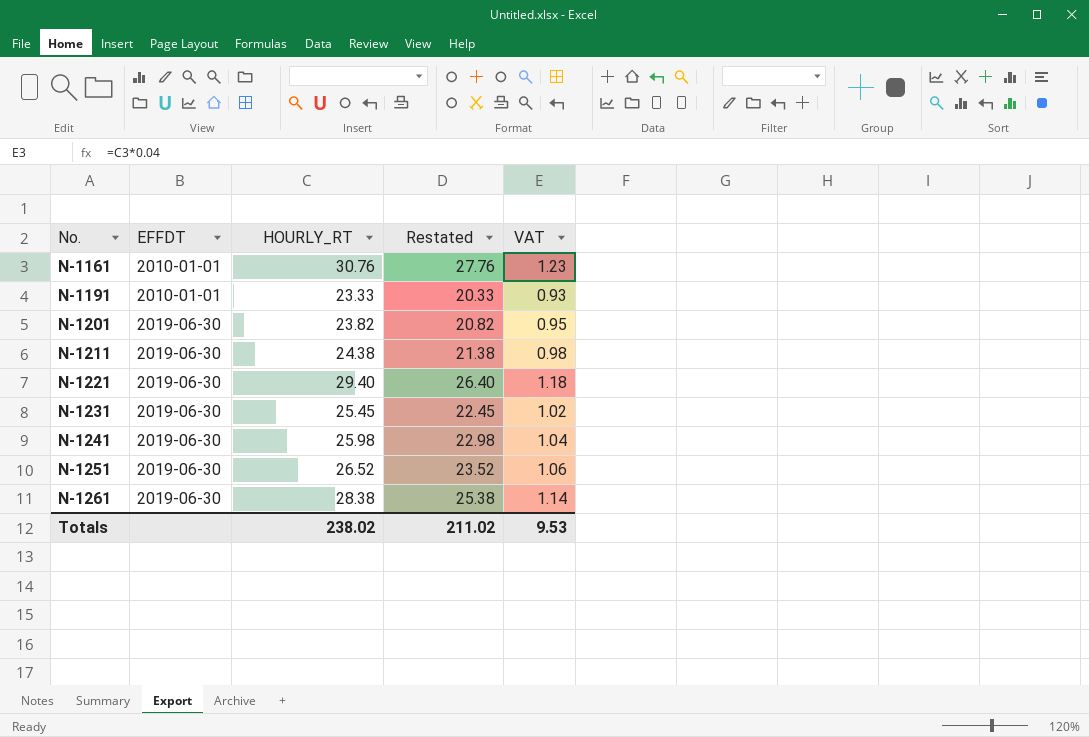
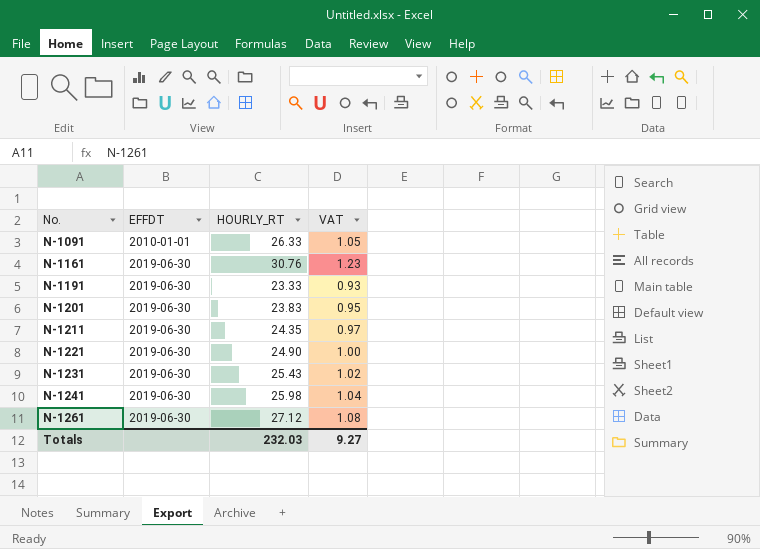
column Restated | formula: [HOURLY_RT] - 3 -> none
row N-1251: 2019-06-30 | 26.52 | 23.52 | 1.06 -> none
row N-1091: none -> 2010-01-01 | 26.33 | 1.05
N-1161 | EFFDT: 2010-01-01 -> 2019-06-30
N-1191 | EFFDT: 2010-01-01 -> 2019-06-30
N-1201 | HOURLY_RT: 23.82 -> 23.83
N-1211 | HOURLY_RT: 24.38 -> 24.35
N-1211 | VAT: 0.98 -> 0.97
N-1221 | HOURLY_RT: 29.40 -> 24.90
N-1221 | VAT: 1.18 -> 1.00
N-1231 | HOURLY_RT: 25.45 -> 25.43
N-1261 | HOURLY_RT: 28.38 -> 27.12
N-1261 | VAT: 1.14 -> 1.08
Totals | HOURLY_RT: 238.02 -> 232.03
Totals | VAT: 9.53 -> 9.27

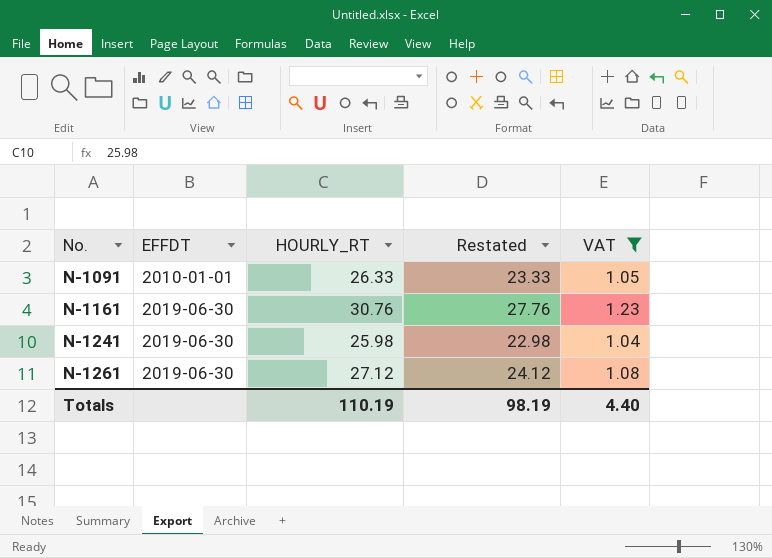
filter: none -> VAT >= 1.04
column Restated | formula: none -> [HOURLY_RT] - 3
Totals | HOURLY_RT: 232.03 -> 110.19
Totals | VAT: 9.27 -> 4.40

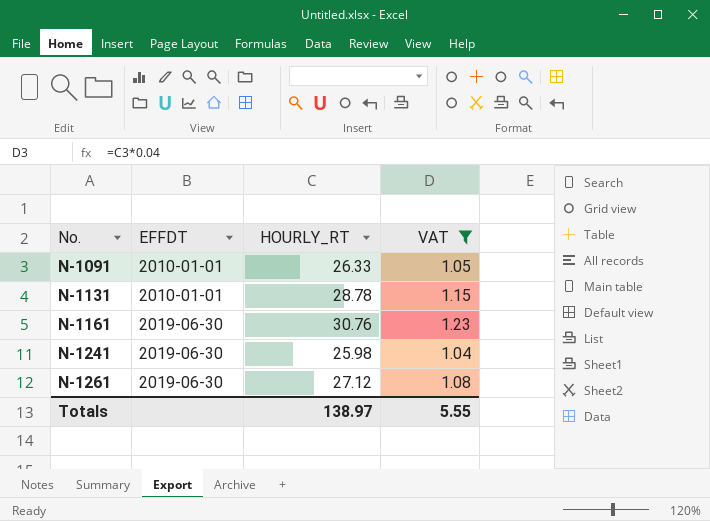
column Restated | formula: [HOURLY_RT] - 3 -> none
row N-1131: none -> 2010-01-01 | 28.78 | 1.15
Totals | HOURLY_RT: 110.19 -> 138.97
Totals | VAT: 4.40 -> 5.55

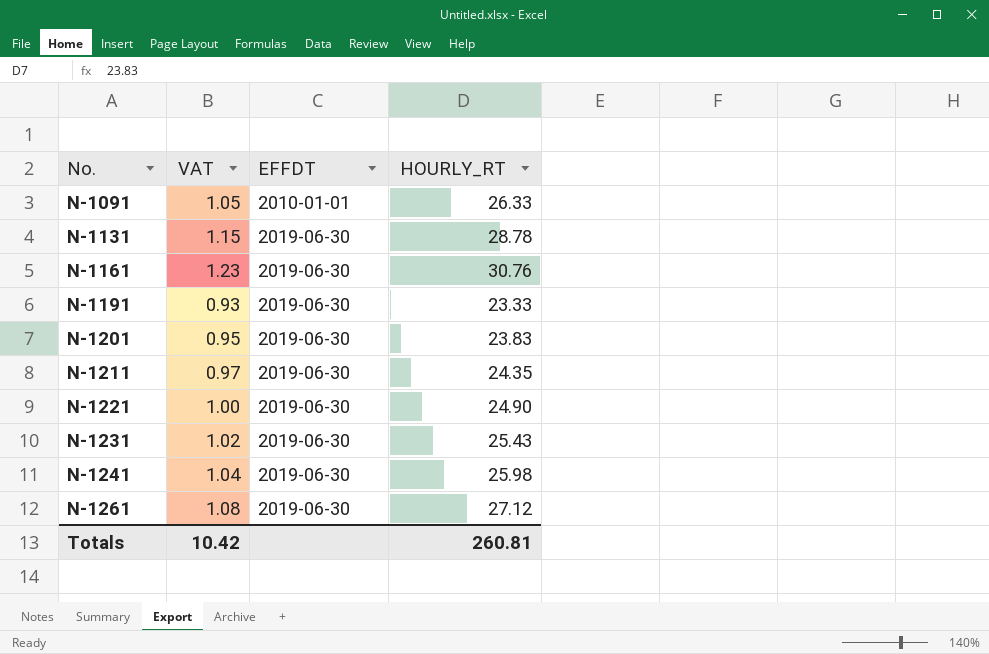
filter: VAT >= 1.04 -> none
column VAT | position: 4 -> 2
N-1131 | EFFDT: 2010-01-01 -> 2019-06-30
Totals | VAT: 5.55 -> 10.42
Totals | HOURLY_RT: 138.97 -> 260.81

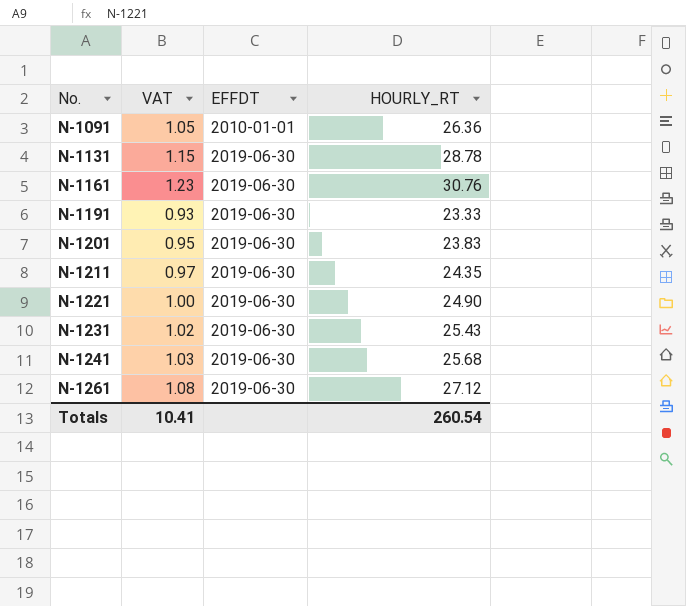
N-1091 | HOURLY_RT: 26.33 -> 26.36
N-1241 | VAT: 1.04 -> 1.03
N-1241 | HOURLY_RT: 25.98 -> 25.68
Totals | VAT: 10.42 -> 10.41
Totals | HOURLY_RT: 260.81 -> 260.54

